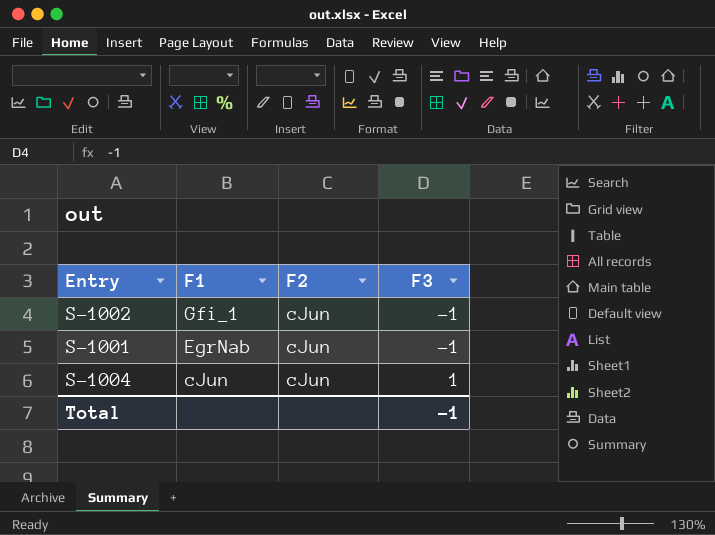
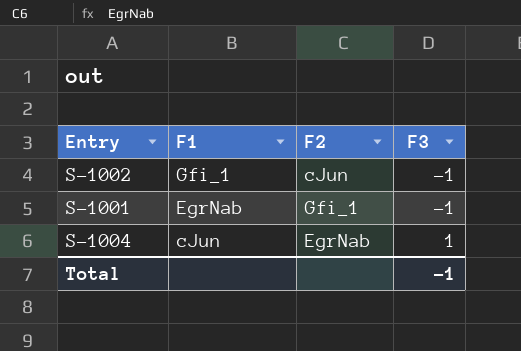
S-1001 | F2: cJun -> Gfi_1
S-1004 | F2: cJun -> EgrNab

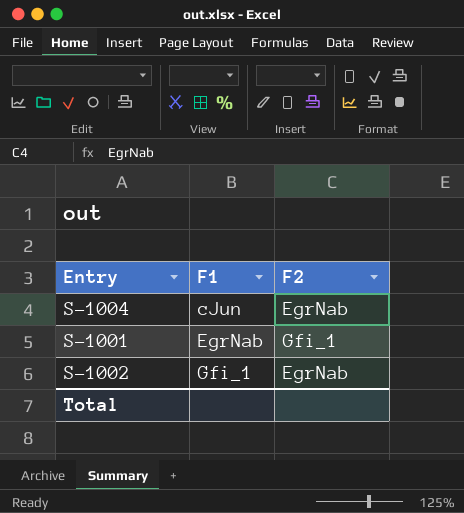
row order: F1 descending -> F1 ascending
column F3 | position: 4 -> none
S-1002 | F2: cJun -> EgrNab

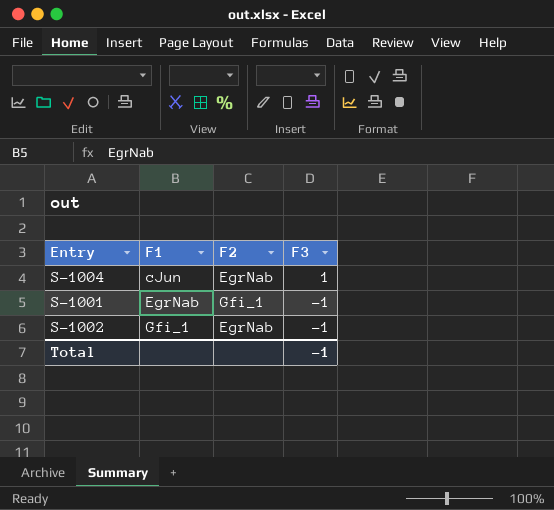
column F3 | position: none -> 4

